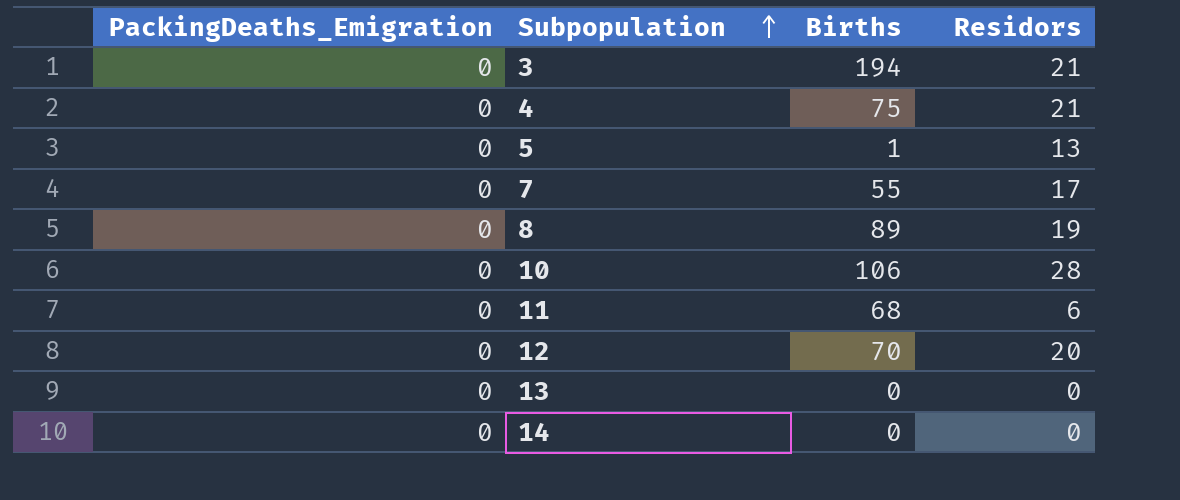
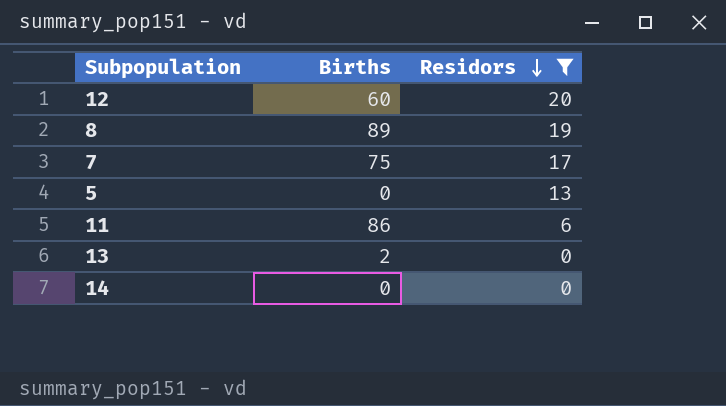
filter: none -> Residors <= 20
row order: Subpopulation ascending -> Residors descending
column PackingDeaths_Emigration | position: 1 -> none
12 | Births: 70 -> 60
7 | Births: 55 -> 75
5 | Births: 1 -> 0
11 | Births: 68 -> 86
13 | Births: 0 -> 2

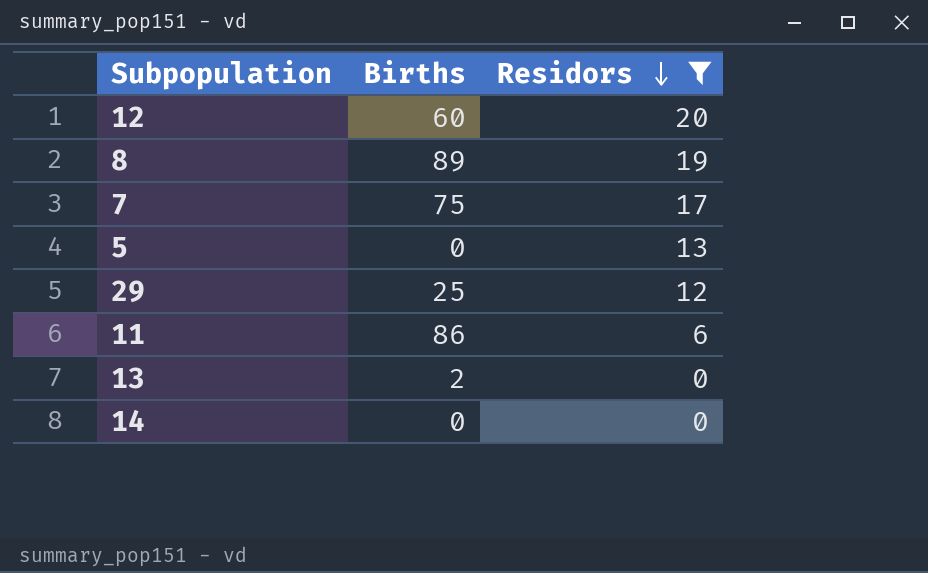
row 29: none -> 25 | 12

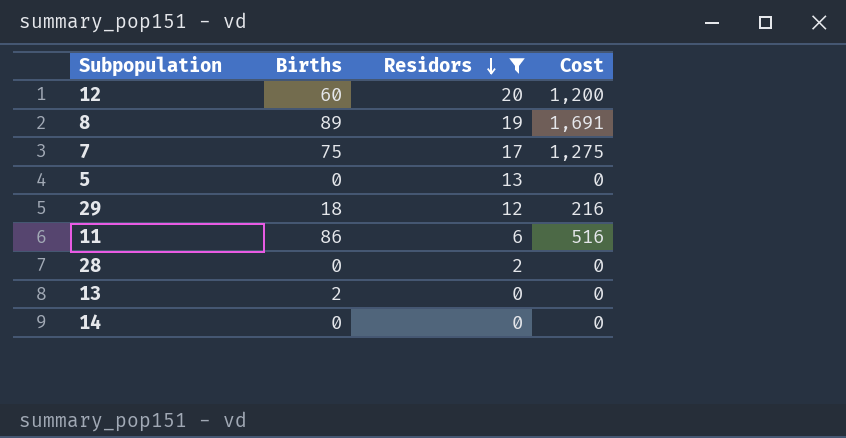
column Cost | formula: none -> [Births] * [Residors]
29 | Births: 25 -> 18
row 28: none -> 0 | 2 | 0

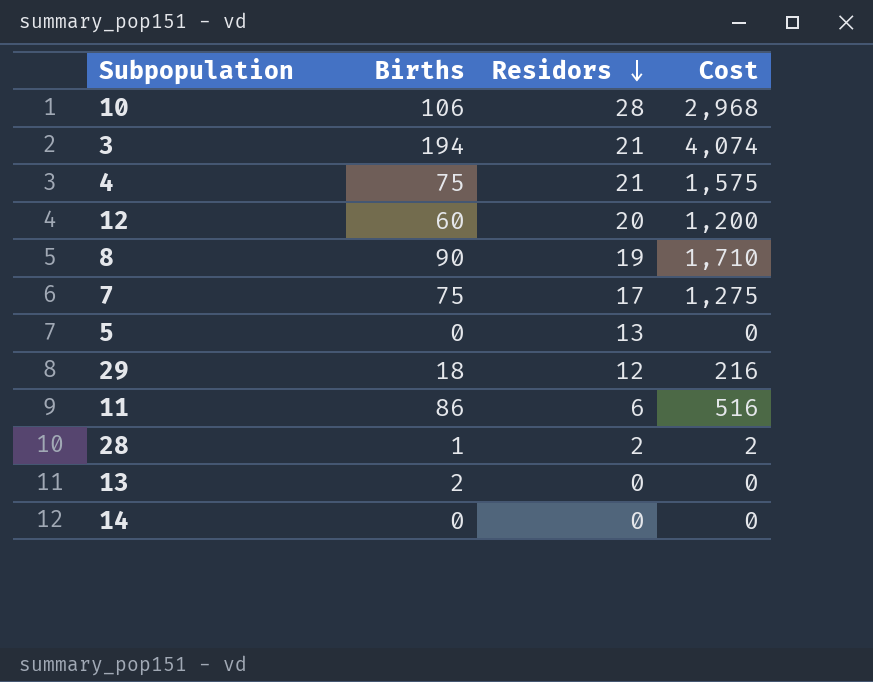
filter: Residors <= 20 -> none
8 | Births: 89 -> 90
8 | Cost: 1,691 -> 1,710
28 | Births: 0 -> 1
28 | Cost: 0 -> 2

